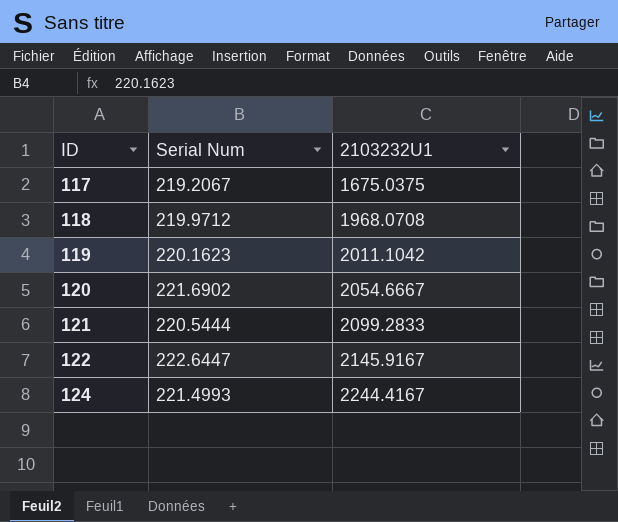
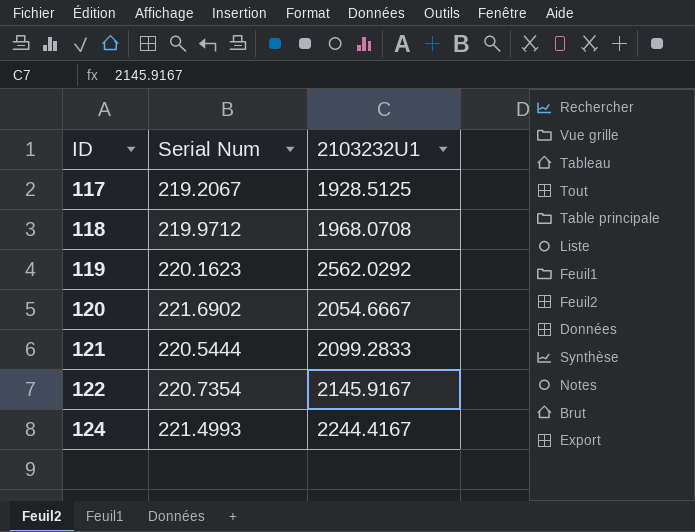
117 | 2103232U1: 1675.0375 -> 1928.5125
119 | 2103232U1: 2011.1042 -> 2562.0292
122 | Serial Num: 222.6447 -> 220.7354

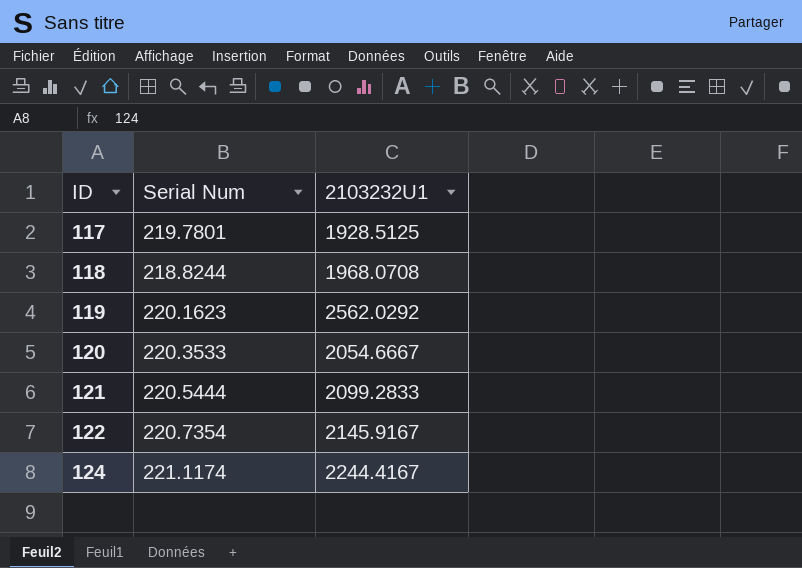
117 | Serial Num: 219.2067 -> 219.7801
118 | Serial Num: 219.9712 -> 218.8244
120 | Serial Num: 221.6902 -> 220.3533
124 | Serial Num: 221.4993 -> 221.1174

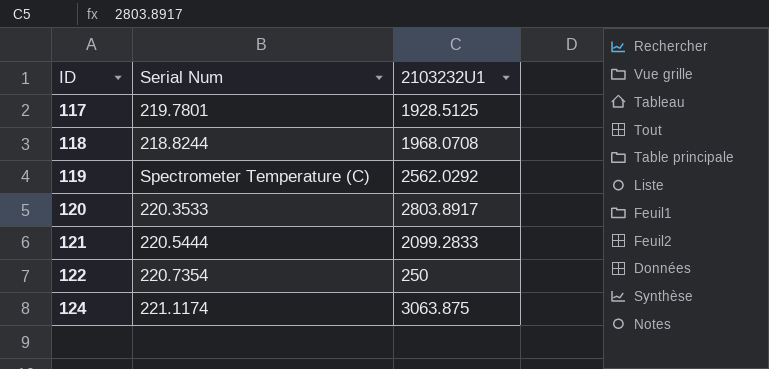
119 | Serial Num: 220.1623 -> Spectrometer Temperature (C)
120 | 2103232U1: 2054.6667 -> 2803.8917
122 | 2103232U1: 2145.9167 -> 250
124 | 2103232U1: 2244.4167 -> 3063.875

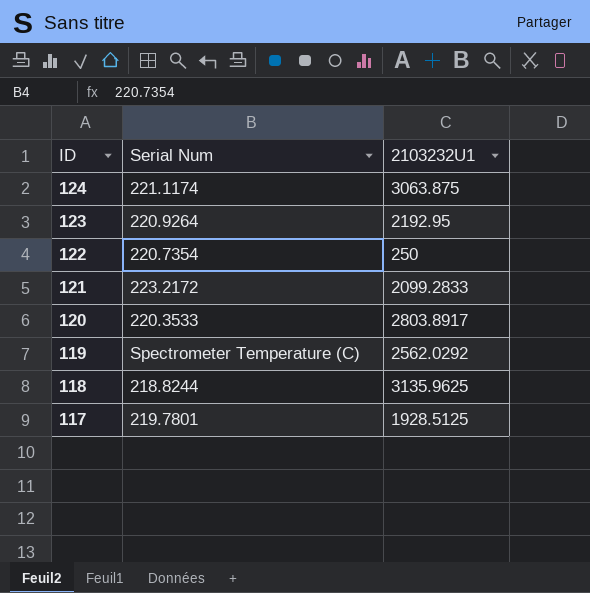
row order: ID ascending -> ID descending
row 123: none -> 220.9264 | 2192.95
121 | Serial Num: 220.5444 -> 223.2172
118 | 2103232U1: 1968.0708 -> 3135.9625

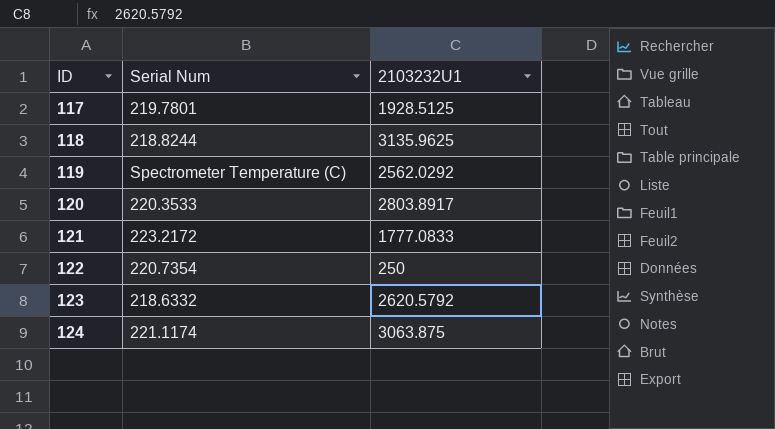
row order: ID descending -> ID ascending
121 | 2103232U1: 2099.2833 -> 1777.0833
123 | Serial Num: 220.9264 -> 218.6332
123 | 2103232U1: 2192.95 -> 2620.5792

